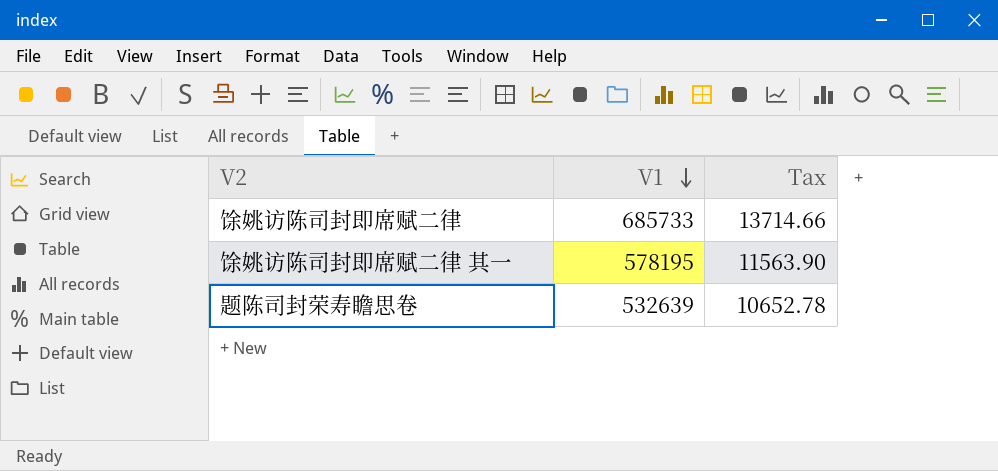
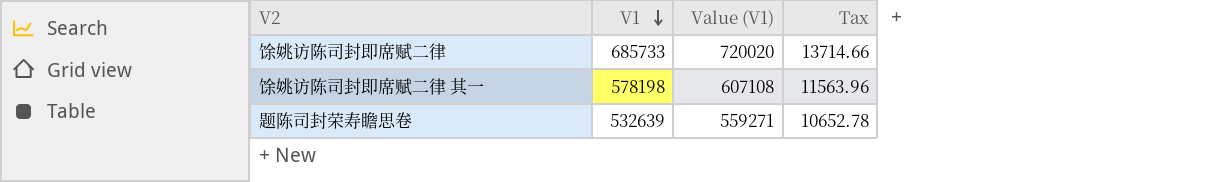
column Value (V1) | formula: none -> [V1] * 1.05
馀姚访陈司封即席赋二律 其一 | V1: 578195 -> 578198
馀姚访陈司封即席赋二律 其一 | Tax: 11563.90 -> 11563.96

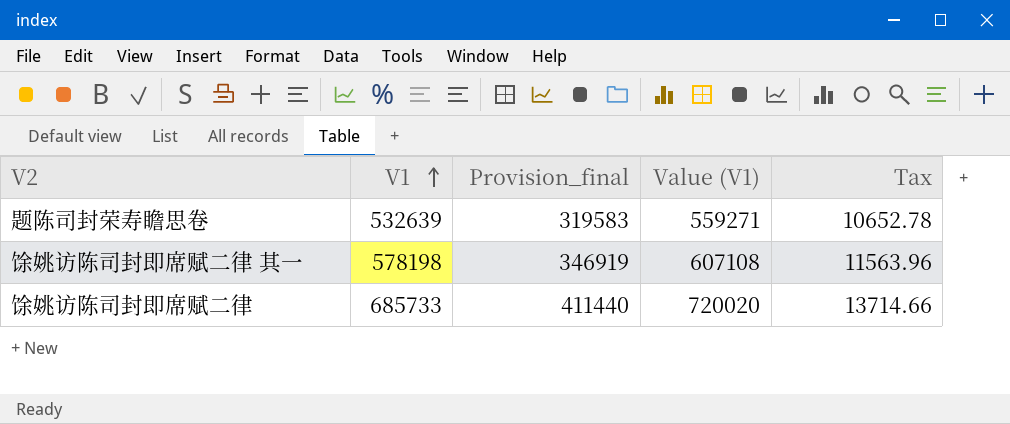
row order: V1 descending -> V1 ascending
column Provision_final | formula: none -> [V1] * 0.6

